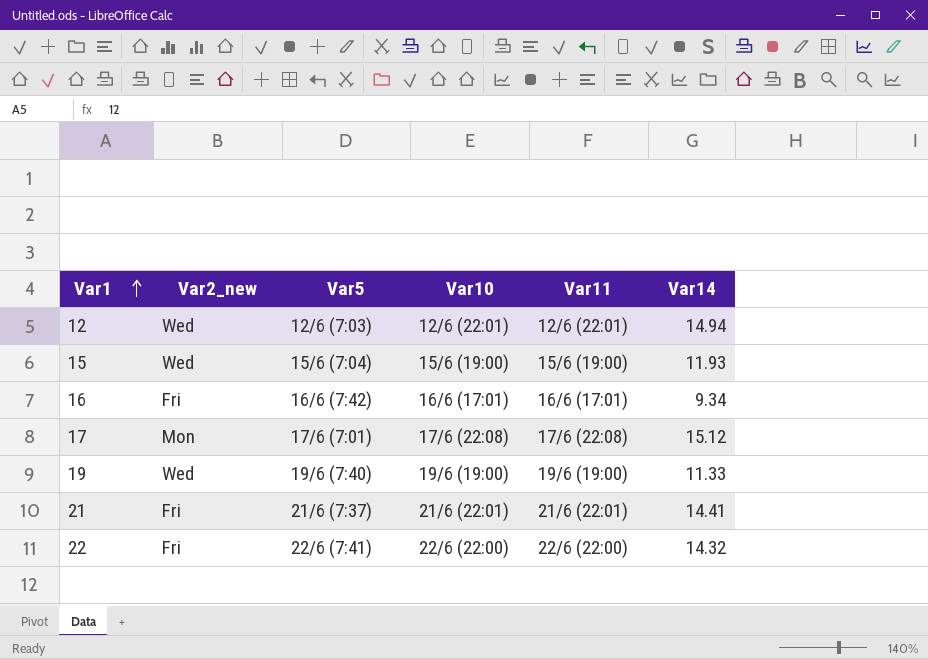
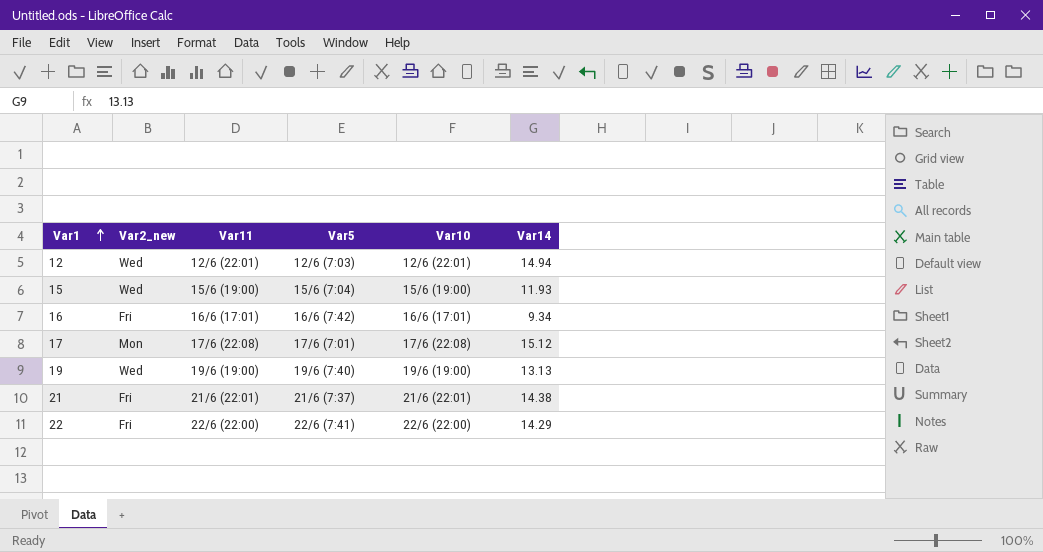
column Var11 | position: 5 -> 3
19 | Var14: 11.33 -> 13.13
21 | Var14: 14.41 -> 14.38
22 | Var14: 14.32 -> 14.29

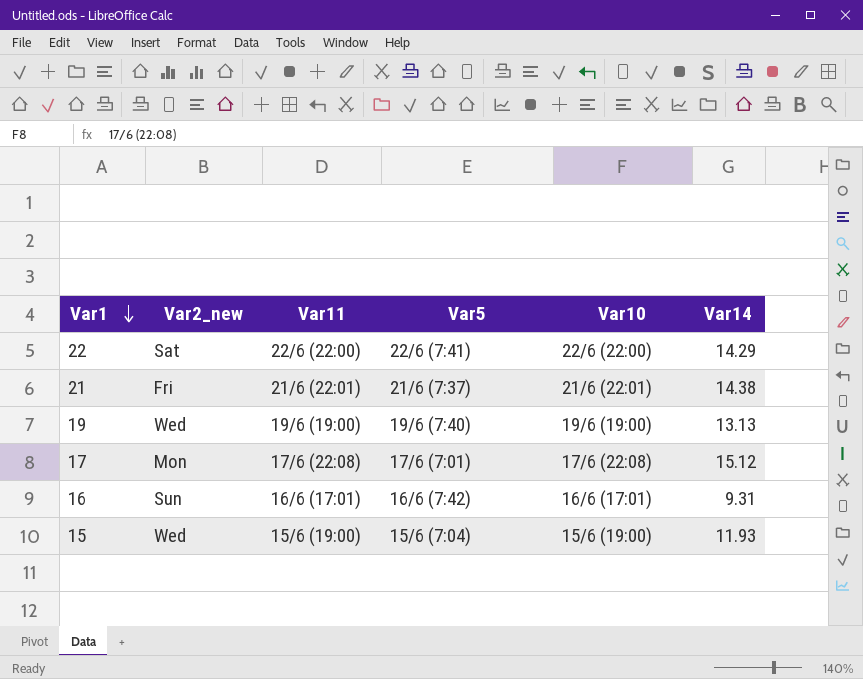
row order: Var1 ascending -> Var1 descending
row 12: Wed | 12/6 (22:01) | 12/6 (7:03) | 12/6 (22:01) | 14.94 -> none
22 | Var2_new: Fri -> Sat
16 | Var2_new: Fri -> Sun
16 | Var14: 9.34 -> 9.31

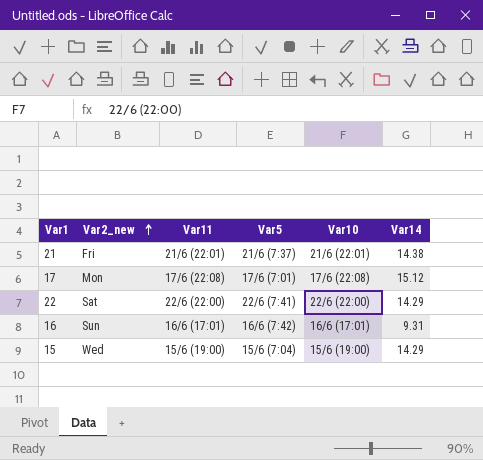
row order: Var1 descending -> Var2_new ascending
row 19: Wed | 19/6 (19:00) | 19/6 (7:40) | 19/6 (19:00) | 13.13 -> none
15 | Var14: 11.93 -> 14.29

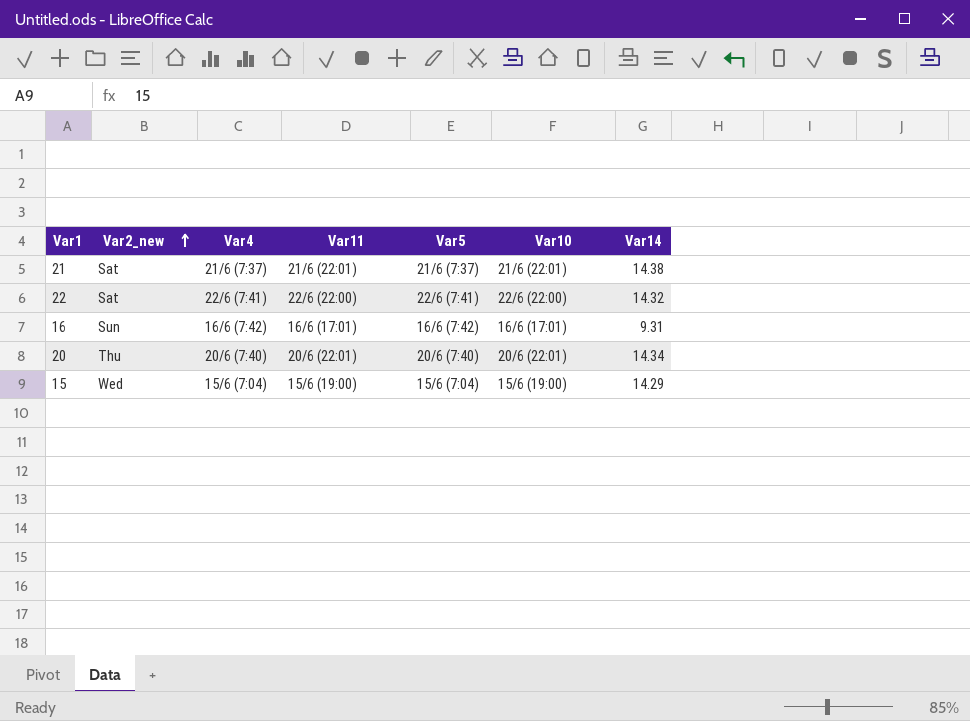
column Var4 | position: none -> 3
row 17: Mon | 17/6 (22:08) | 17/6 (7:01) | 17/6 (22:08) | 15.12 -> none
21 | Var2_new: Fri -> Sat
22 | Var14: 14.29 -> 14.32
row 20: none -> Thu | 20/6 (7:40) | 20/6 (22:01) | 20/6 (7:40) | 20/6 (22:01) | 14.34

